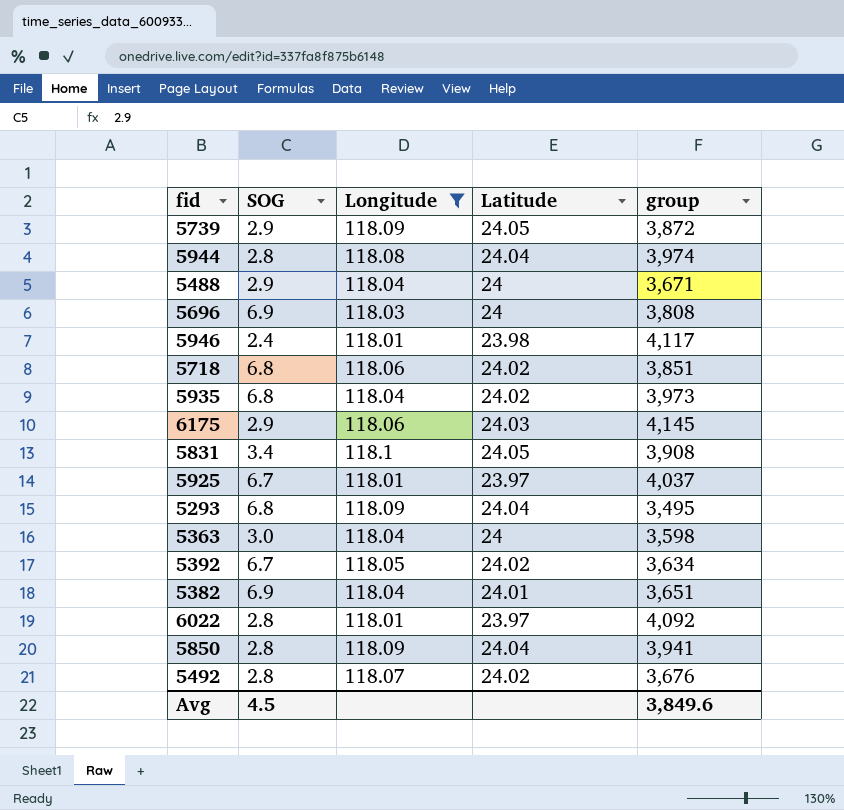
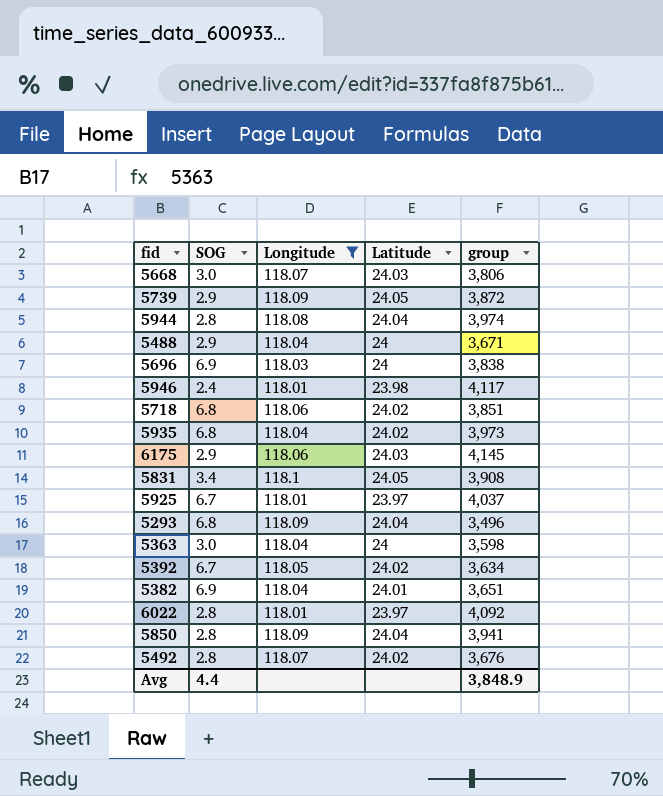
row 5668: none -> 3.0 | 118.07 | 24.03 | 3,806
5696 | group: 3,808 -> 3,838
5293 | group: 3,495 -> 3,496
Avg | SOG: 4.5 -> 4.4
Avg | group: 3,849.6 -> 3,848.9

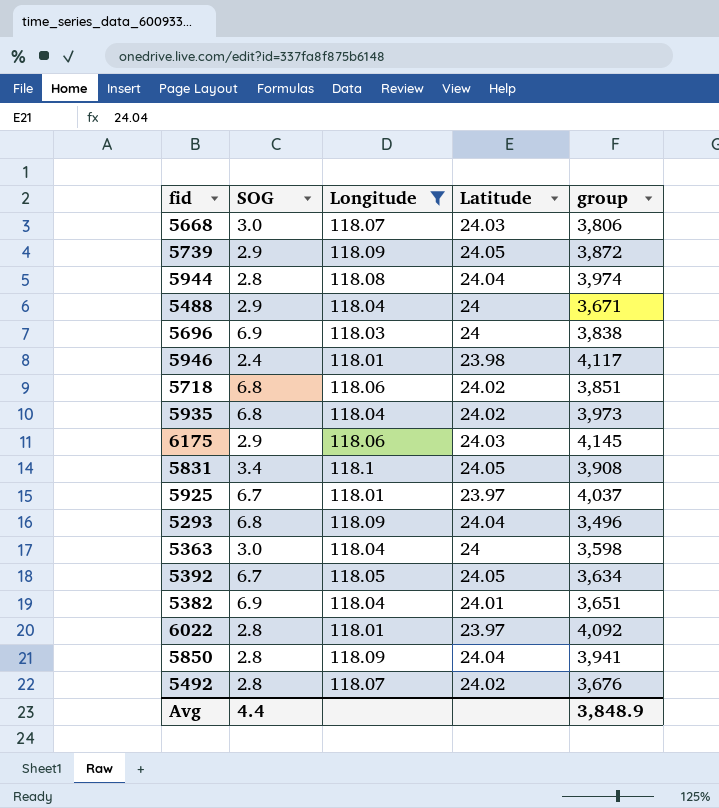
5392 | Latitude: 24.02 -> 24.05

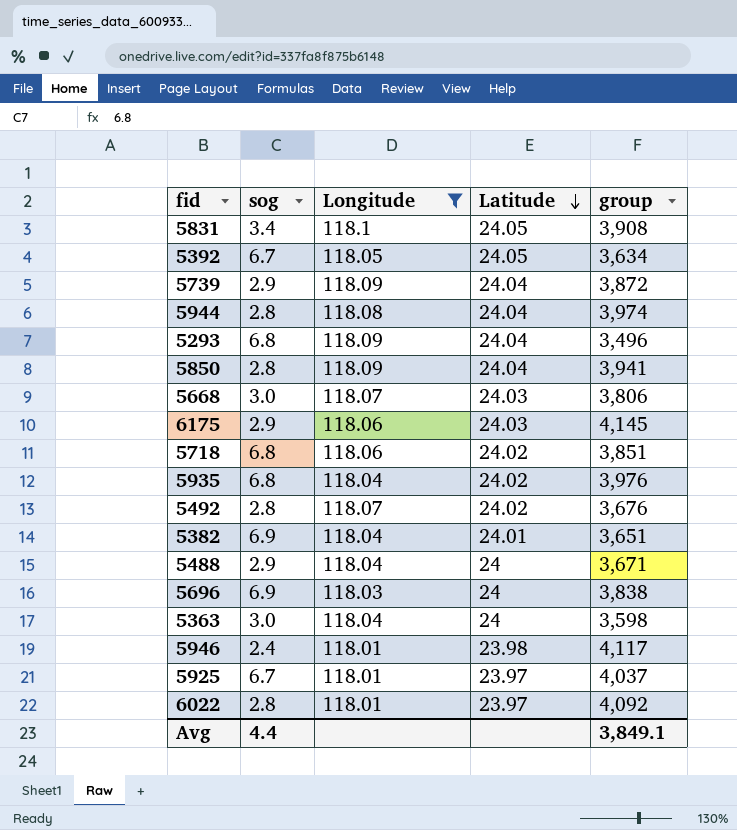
row order: none -> Latitude descending
column name: SOG -> sog
5739 | Latitude: 24.05 -> 24.04
5935 | group: 3,973 -> 3,976
Avg | group: 3,848.9 -> 3,849.1

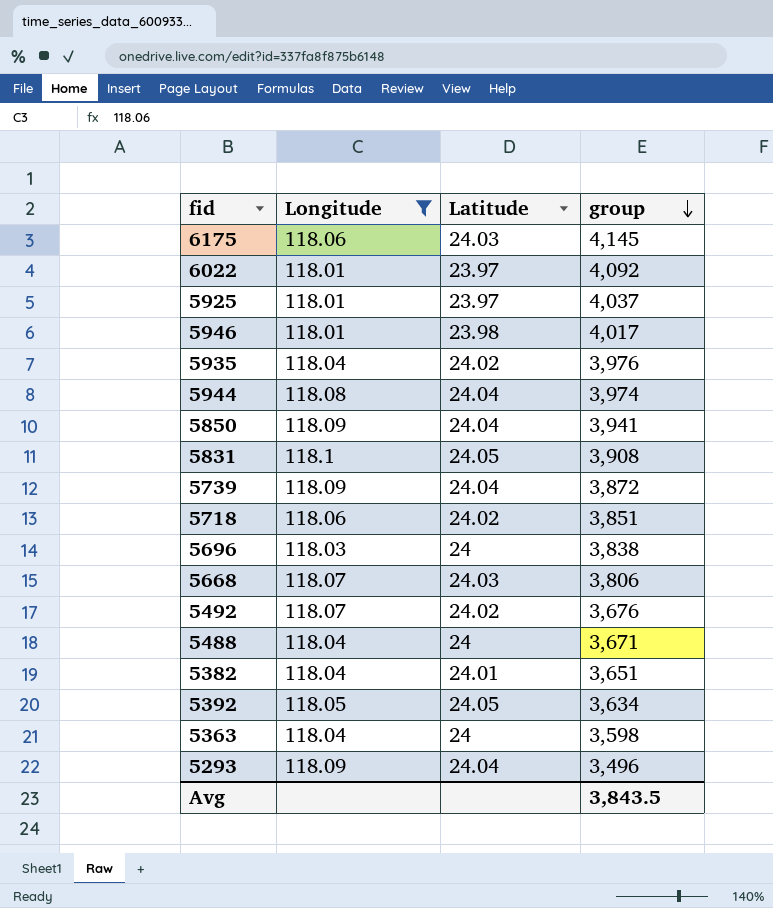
row order: Latitude descending -> group descending
column sog | position: 2 -> none
5946 | group: 4,117 -> 4,017
Avg | group: 3,849.1 -> 3,843.5

